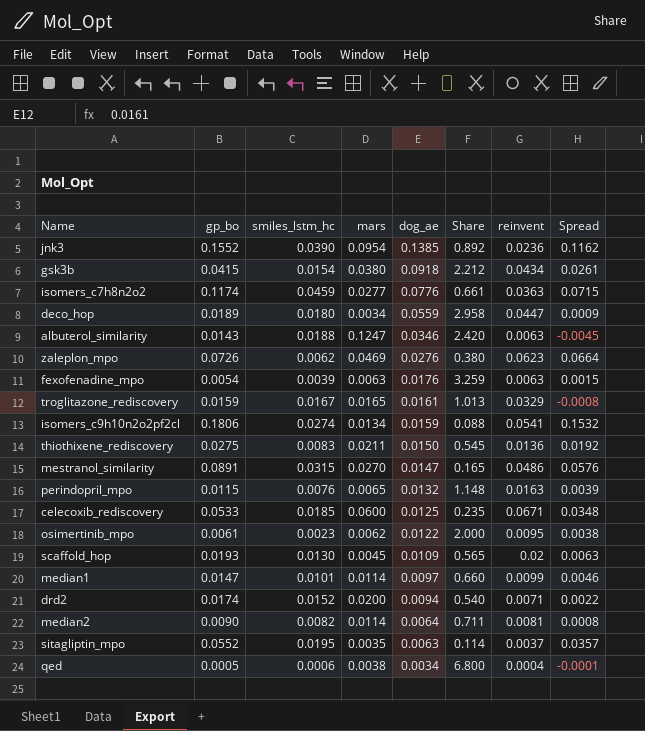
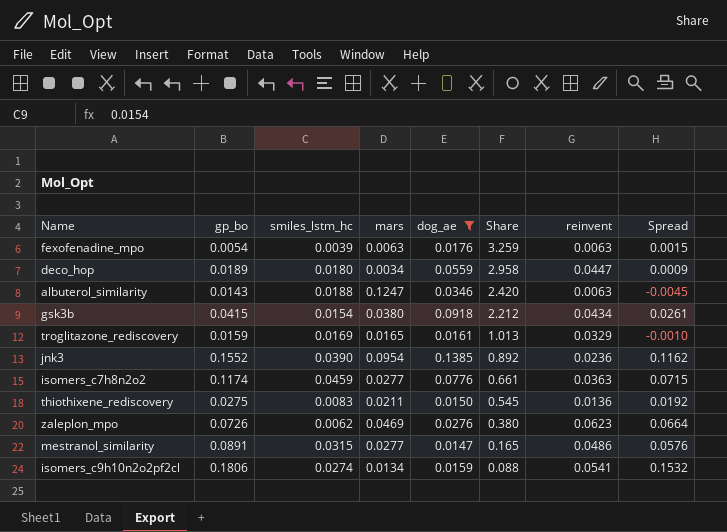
filter: none -> dog_ae >= 0.0147
row order: dog_ae descending -> Share descending
troglitazone_rediscovery | smiles_lstm_hc: 0.0167 -> 0.0169
troglitazone_rediscovery | Spread: -0.0008 -> -0.0010
mestranol_similarity | mars: 0.0270 -> 0.0277

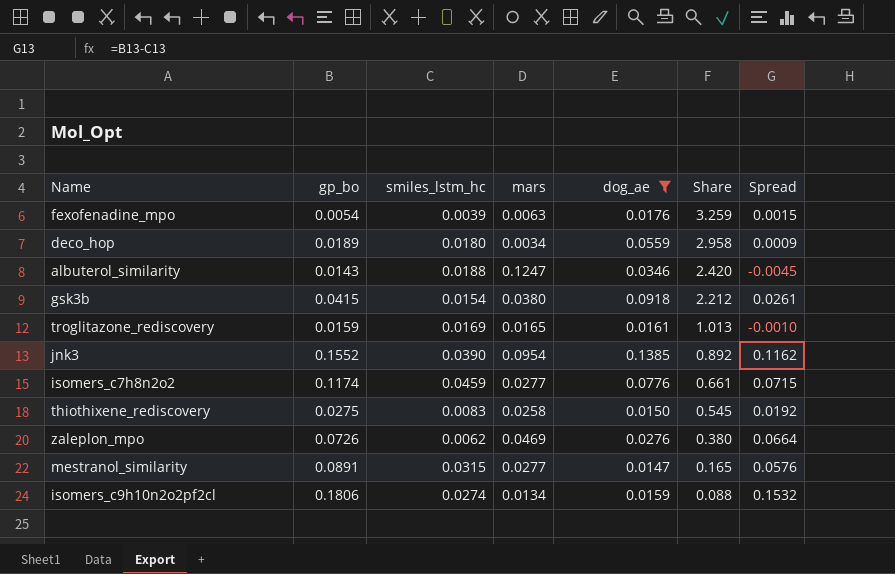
column reinvent | position: 7 -> none
thiothixene_rediscovery | mars: 0.0211 -> 0.0258

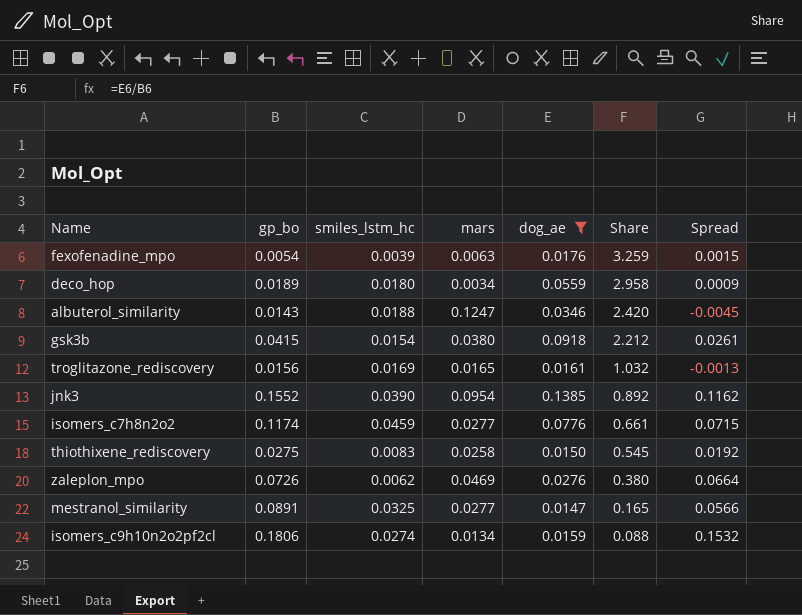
troglitazone_rediscovery | gp_bo: 0.0159 -> 0.0156
troglitazone_rediscovery | Share: 1.013 -> 1.032
troglitazone_rediscovery | Spread: -0.0010 -> -0.0013
mestranol_similarity | smiles_lstm_hc: 0.0315 -> 0.0325
mestranol_similarity | Spread: 0.0576 -> 0.0566

